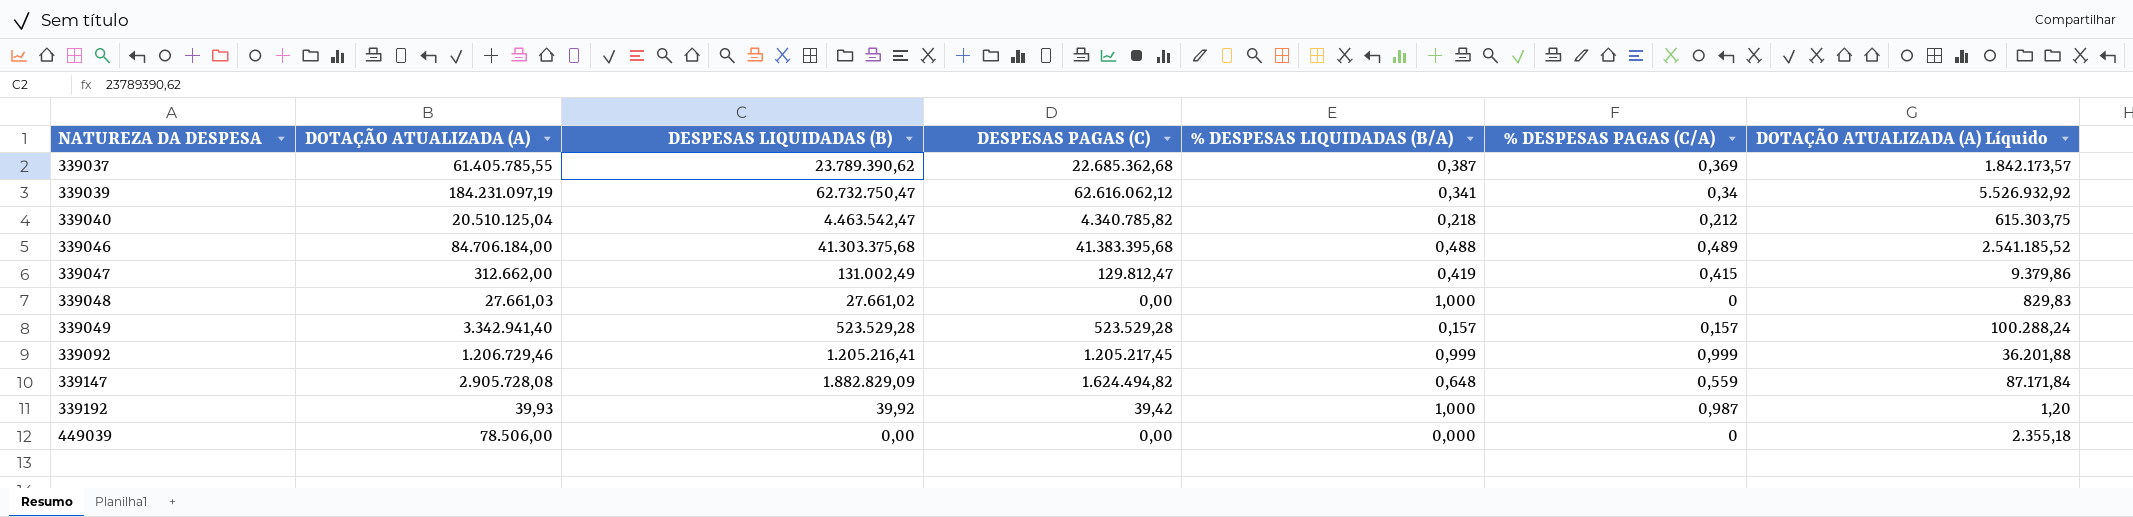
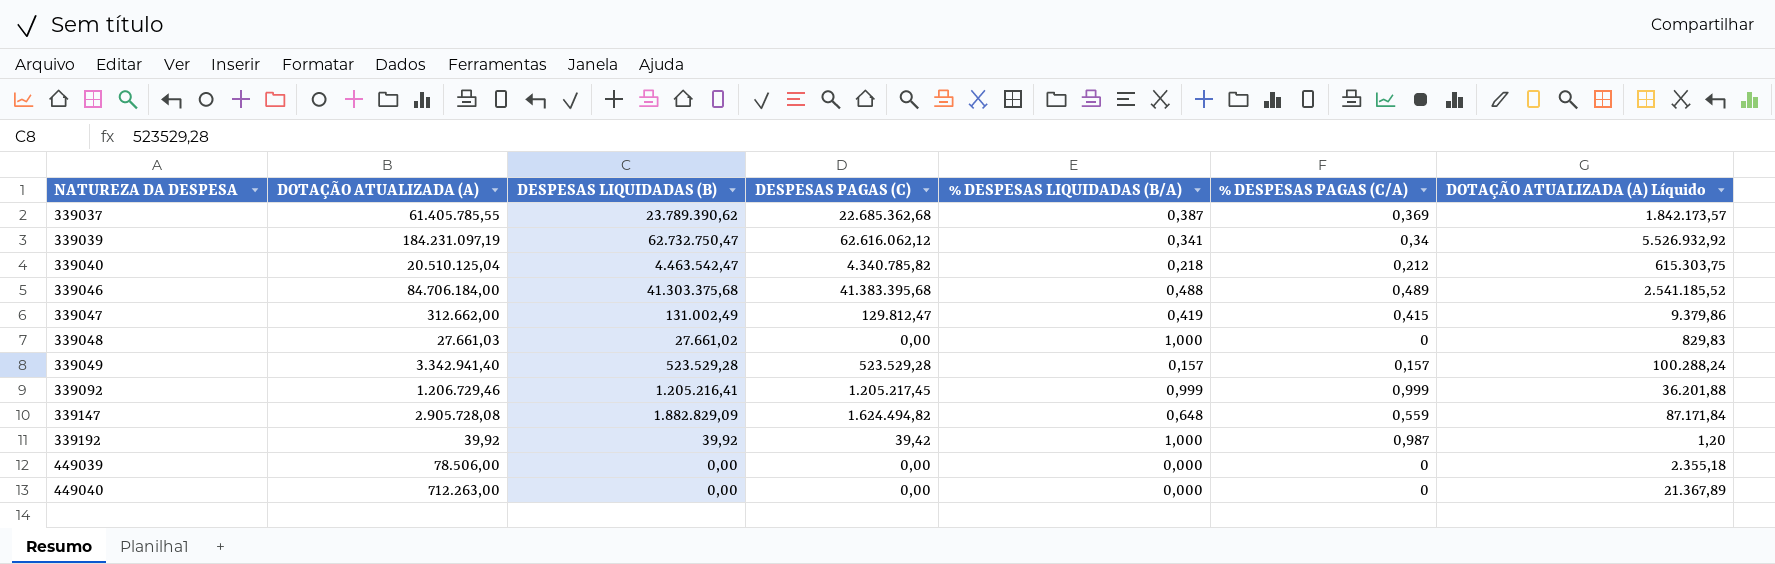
339192 | DOTAÇÃO ATUALIZADA (A): 39,93 -> 39,92
row 449040: none -> 712.263,00 | 0,00 | 0,00 | 0,000 | 0 | 21.367,89

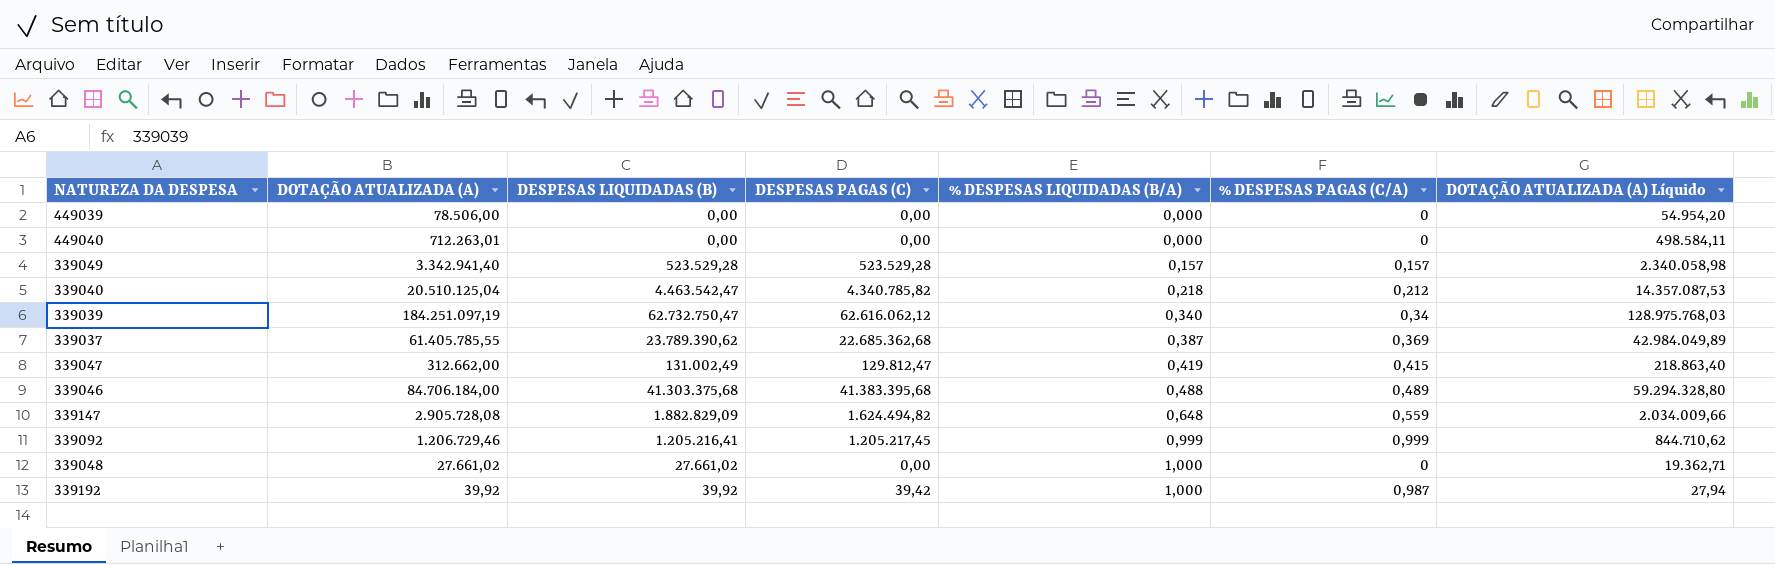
row order: NATUREZA DA DESPESA ascending -> % DESPESAS LIQUIDADAS (B/A) ascending
column DOTAÇÃO ATUALIZADA (A) Líquido | formula: [DOTAÇÃO ATUALIZADA (A)] * 0,03 -> [DOTAÇÃO ATUALIZADA (A)] * 0,7
449040 | DOTAÇÃO ATUALIZADA (A): 712.263,00 -> 712.263,01
339039 | DOTAÇÃO ATUALIZADA (A): 184.231.097,19 -> 184.251.097,19
339039 | % DESPESAS LIQUIDADAS (B/A): 0,341 -> 0,340
339048 | DOTAÇÃO ATUALIZADA (A): 27.661,03 -> 27.661,02

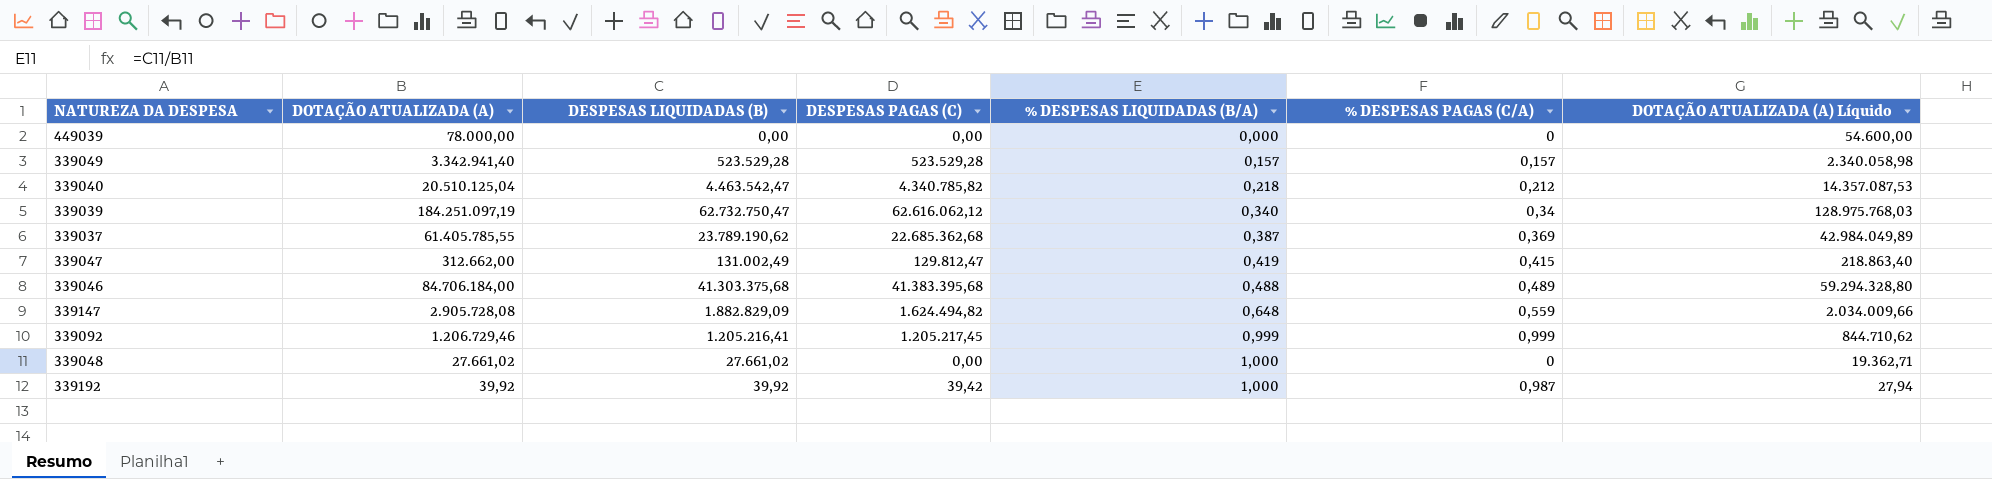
row 449040: 712.263,01 | 0,00 | 0,00 | 0,000 | 0 | 498.584,11 -> none
449039 | DOTAÇÃO ATUALIZADA (A): 78.506,00 -> 78.000,00
449039 | DOTAÇÃO ATUALIZADA (A) Líquido: 54.954,20 -> 54.600,00
339037 | DESPESAS LIQUIDADAS (B): 23.789.390,62 -> 23.789.190,62

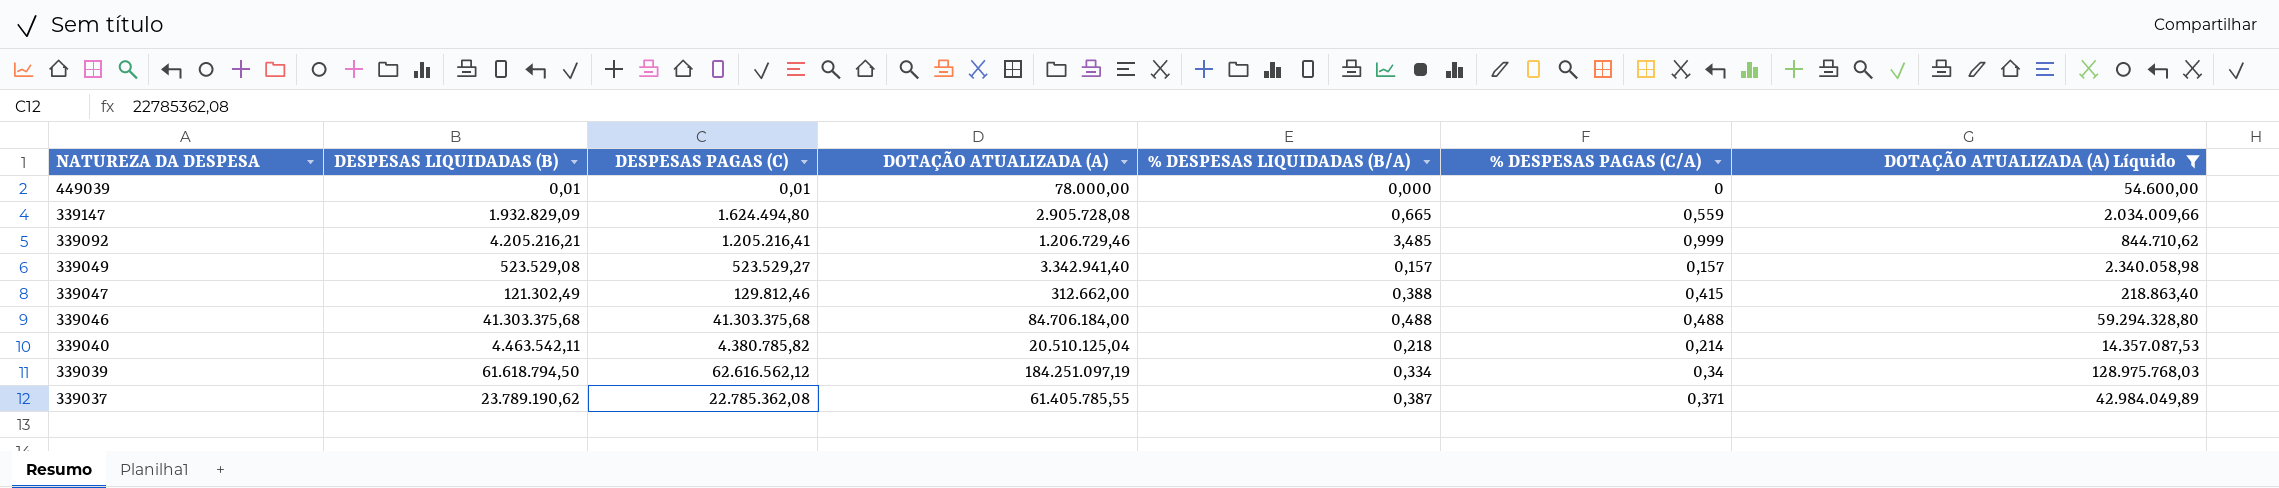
filter: none -> DOTAÇÃO ATUALIZADA (A) Líquido >= 54.600,00
row order: % DESPESAS LIQUIDADAS (B/A) ascending -> NATUREZA DA DESPESA descending
column DOTAÇÃO ATUALIZADA (A) | position: 2 -> 4
449039 | DESPESAS LIQUIDADAS (B): 0,00 -> 0,01
449039 | DESPESAS PAGAS (C): 0,00 -> 0,01
339147 | DESPESAS LIQUIDADAS (B): 1.882.829,09 -> 1.932.829,09
339147 | DESPESAS PAGAS (C): 1.624.494,82 -> 1.624.494,80
339147 | % DESPESAS LIQUIDADAS (B/A): 0,648 -> 0,665
339092 | DESPESAS LIQUIDADAS (B): 1.205.216,41 -> 4.205.216,21
339092 | DESPESAS PAGAS (C): 1.205.217,45 -> 1.205.216,41
339092 | % DESPESAS LIQUIDADAS (B/A): 0,999 -> 3,485
339049 | DESPESAS LIQUIDADAS (B): 523.529,28 -> 523.529,08
339049 | DESPESAS PAGAS (C): 523.529,28 -> 523.529,27
339047 | DESPESAS LIQUIDADAS (B): 131.002,49 -> 121.302,49
339047 | DESPESAS PAGAS (C): 129.812,47 -> 129.812,46
339047 | % DESPESAS LIQUIDADAS (B/A): 0,419 -> 0,388
339046 | DESPESAS PAGAS (C): 41.383.395,68 -> 41.303.375,68
339046 | % DESPESAS PAGAS (C/A): 0,489 -> 0,488
339040 | DESPESAS LIQUIDADAS (B): 4.463.542,47 -> 4.463.542,11
339040 | DESPESAS PAGAS (C): 4.340.785,82 -> 4.380.785,82
339040 | % DESPESAS PAGAS (C/A): 0,212 -> 0,214
339039 | DESPESAS LIQUIDADAS (B): 62.732.750,47 -> 61.618.794,50
339039 | DESPESAS PAGAS (C): 62.616.062,12 -> 62.616.562,12
339039 | % DESPESAS LIQUIDADAS (B/A): 0,340 -> 0,334
339037 | DESPESAS PAGAS (C): 22.685.362,68 -> 22.785.362,08
339037 | % DESPESAS PAGAS (C/A): 0,369 -> 0,371

